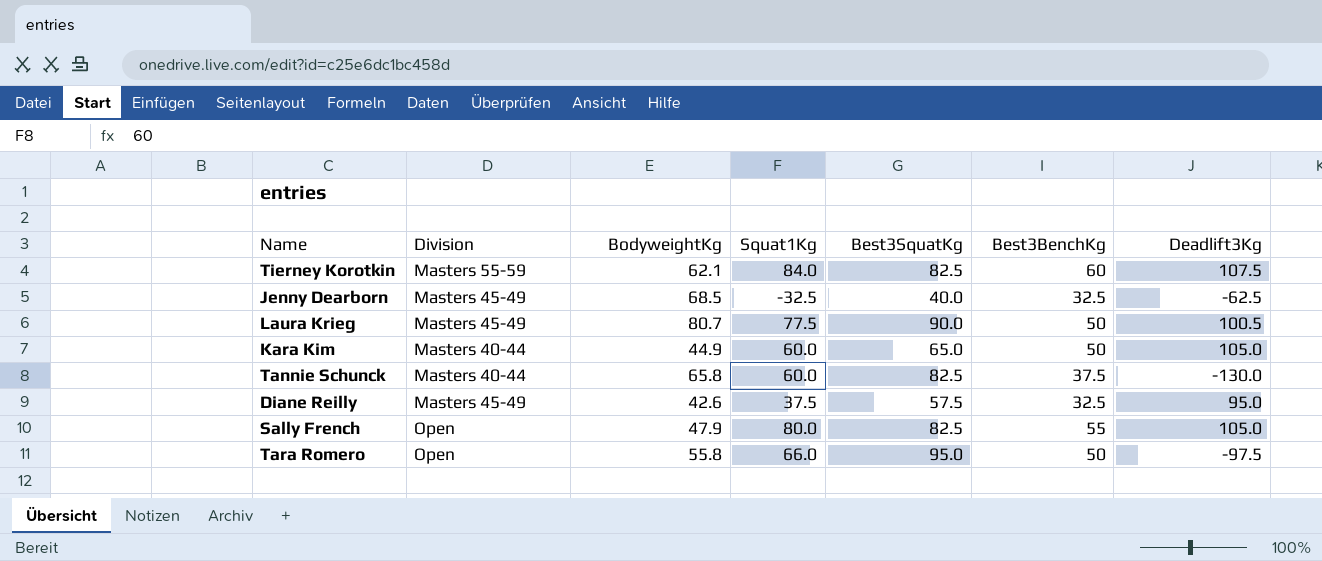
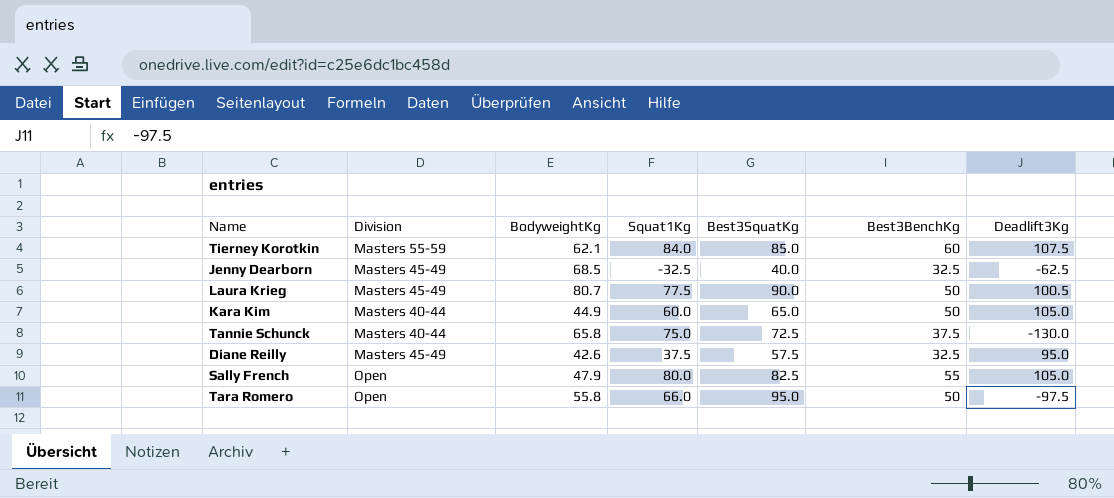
Tierney Korotkin | Best3SquatKg: 82.5 -> 85.0
Tannie Schunck | Squat1Kg: 60.0 -> 75.0
Tannie Schunck | Best3SquatKg: 82.5 -> 72.5

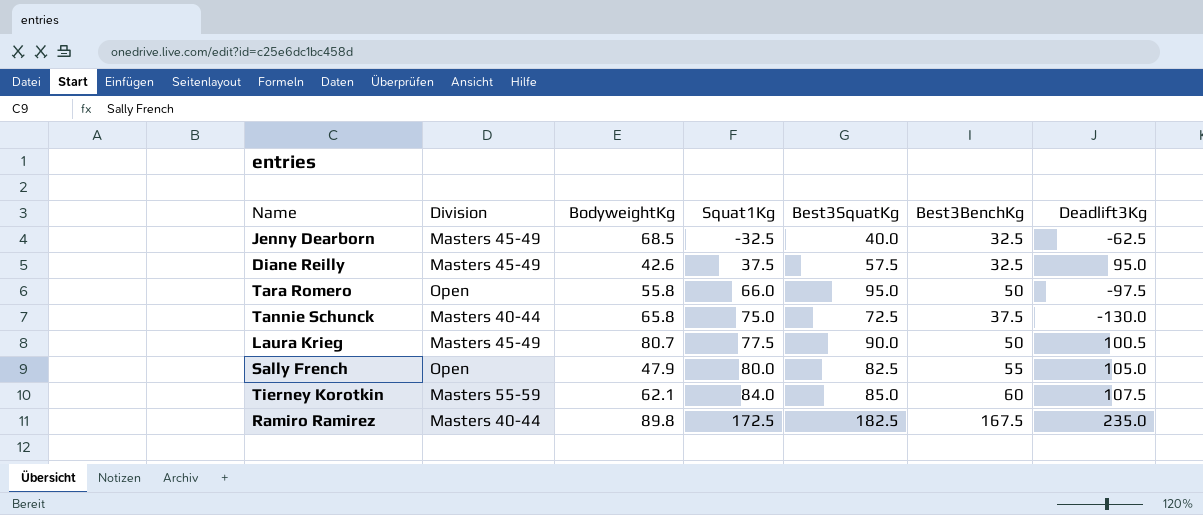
row order: none -> Squat1Kg ascending
row Kara Kim: Masters 40-44 | 44.9 | 60.0 | 65.0 | 50 | 105.0 -> none
row Ramiro Ramirez: none -> Masters 40-44 | 89.8 | 172.5 | 182.5 | 167.5 | 235.0

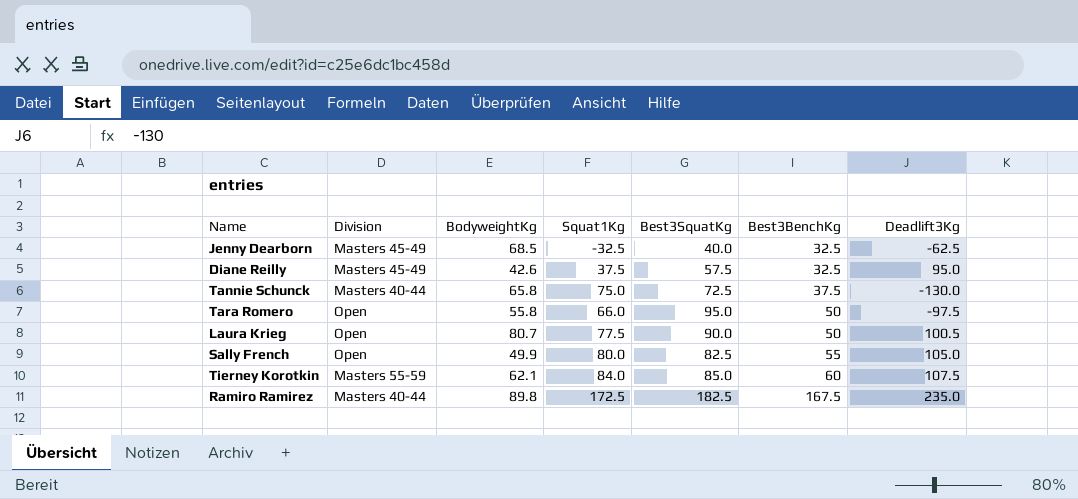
row order: Squat1Kg ascending -> Best3BenchKg ascending
Laura Krieg | Division: Masters 45-49 -> Open
Sally French | BodyweightKg: 47.9 -> 49.9

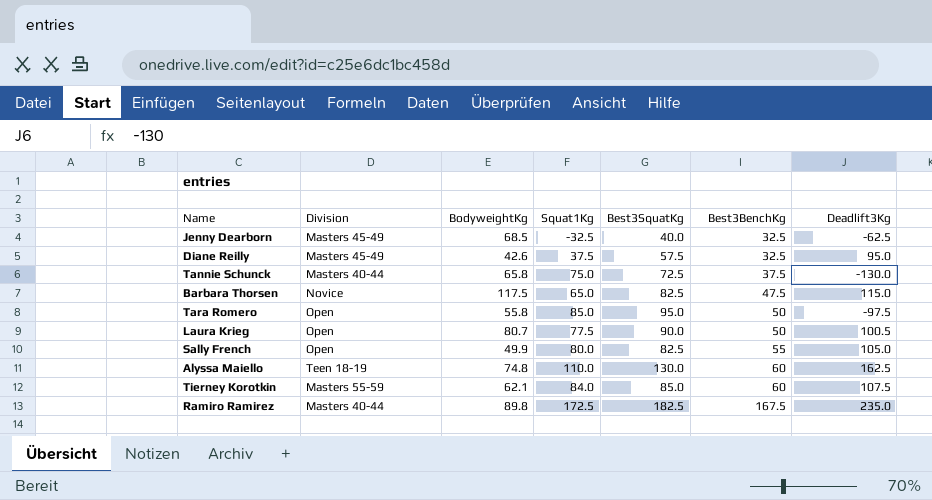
row Barbara Thorsen: none -> Novice | 117.5 | 65.0 | 82.5 | 47.5 | 115.0
Tara Romero | Squat1Kg: 66.0 -> 85.0
row Alyssa Maiello: none -> Teen 18-19 | 74.8 | 110.0 | 130.0 | 60 | 162.5

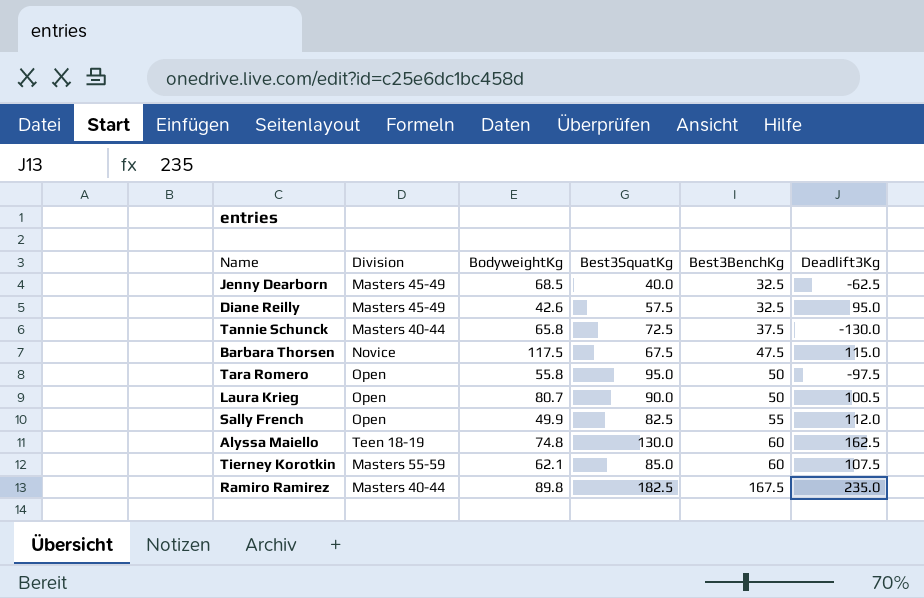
column Squat1Kg | position: 4 -> none
Barbara Thorsen | Best3SquatKg: 82.5 -> 67.5
Sally French | Deadlift3Kg: 105.0 -> 112.0

